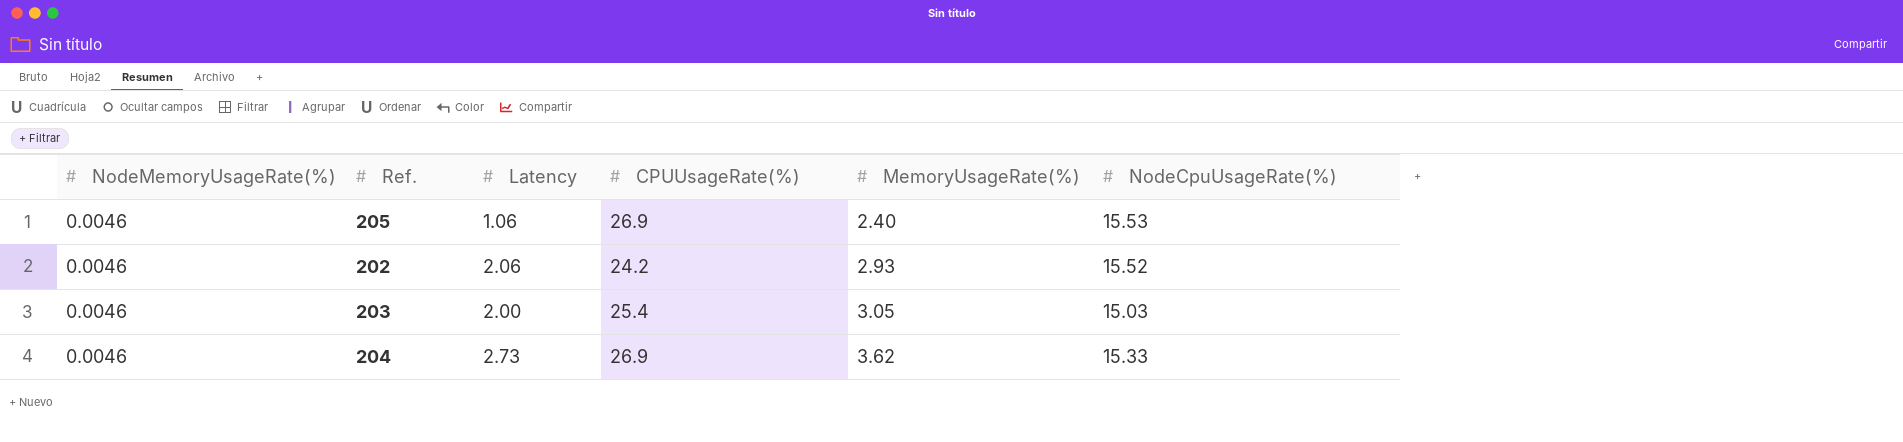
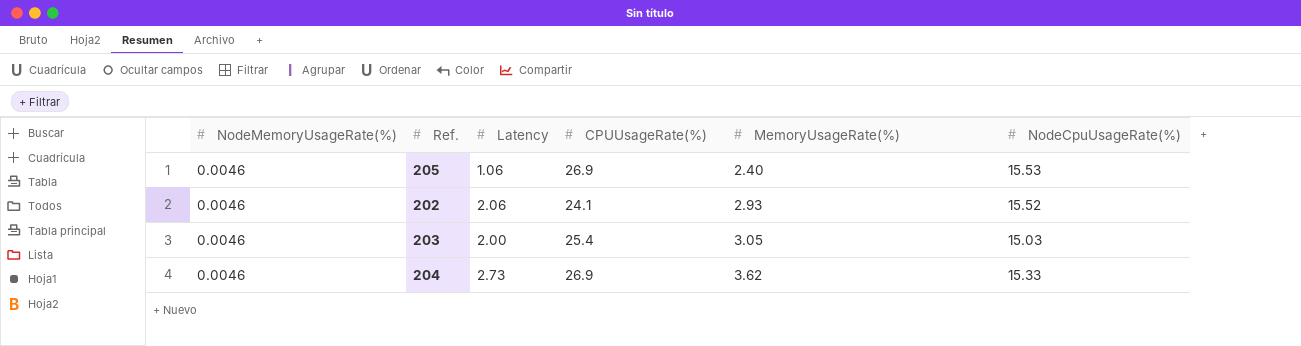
202 | CPUUsageRate(%): 24.2 -> 24.1

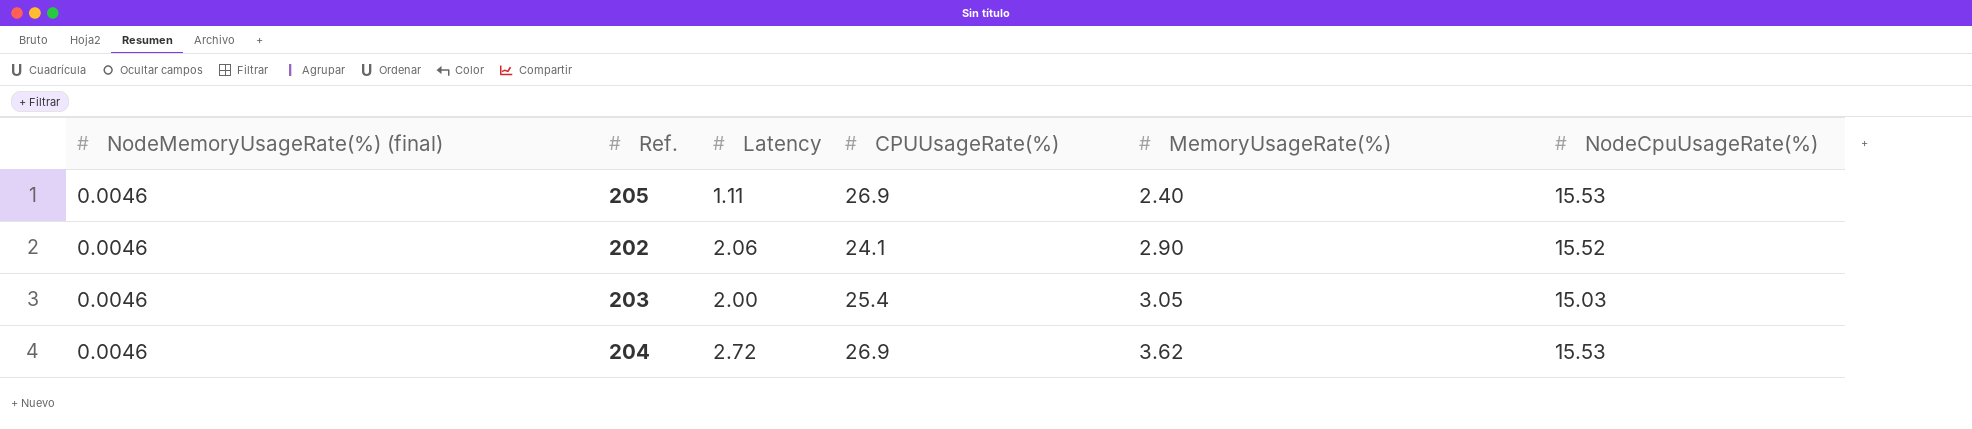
column name: NodeMemoryUsageRate(%) -> NodeMemoryUsageRate(%) (final)
205 | Latency: 1.06 -> 1.11
202 | MemoryUsageRate(%): 2.93 -> 2.90
204 | Latency: 2.73 -> 2.72
204 | NodeCpuUsageRate(%): 15.33 -> 15.53

